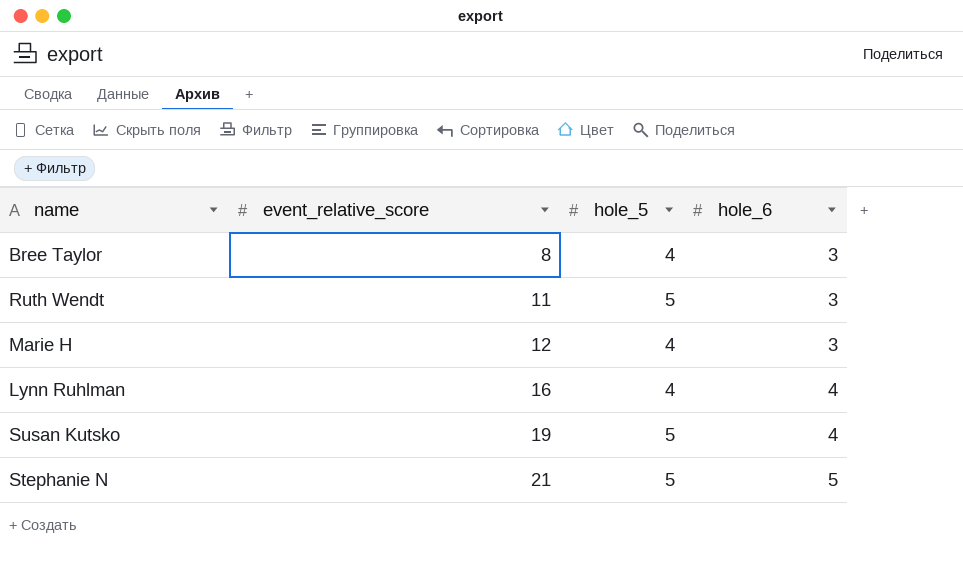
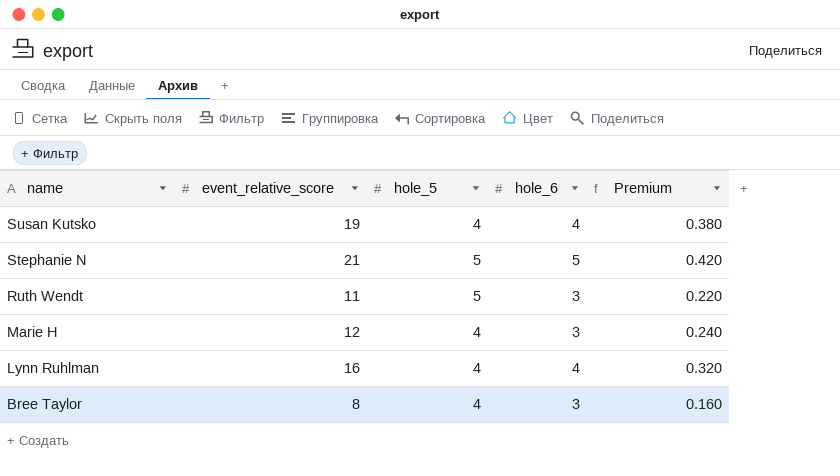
row order: event_relative_score ascending -> name descending
column Premium | formula: none -> [event_relative_score] * 0.02
Susan Kutsko | hole_5: 5 -> 4

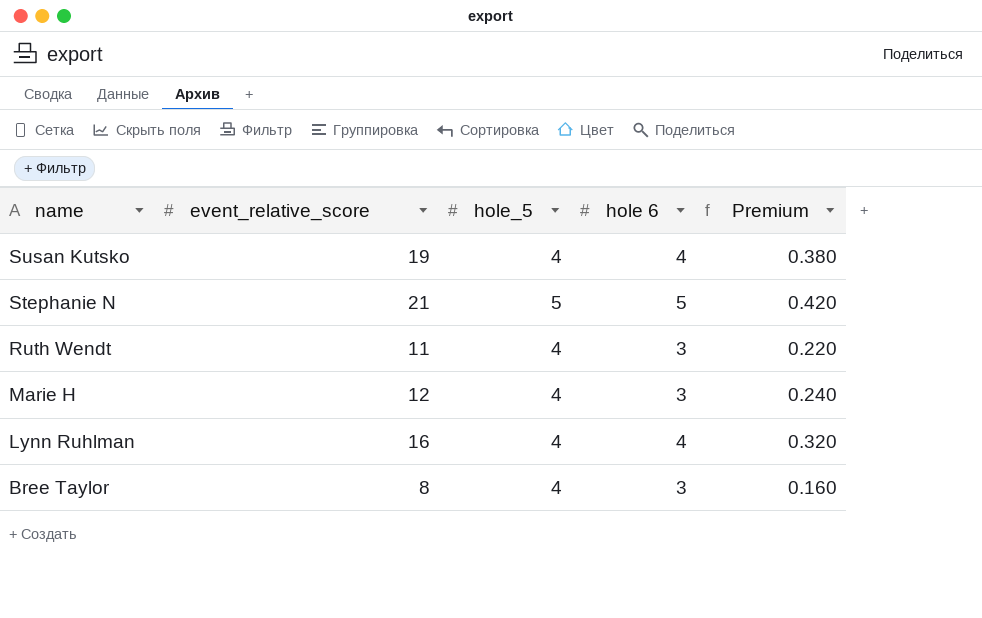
column name: hole_6 -> hole 6
Ruth Wendt | hole_5: 5 -> 4

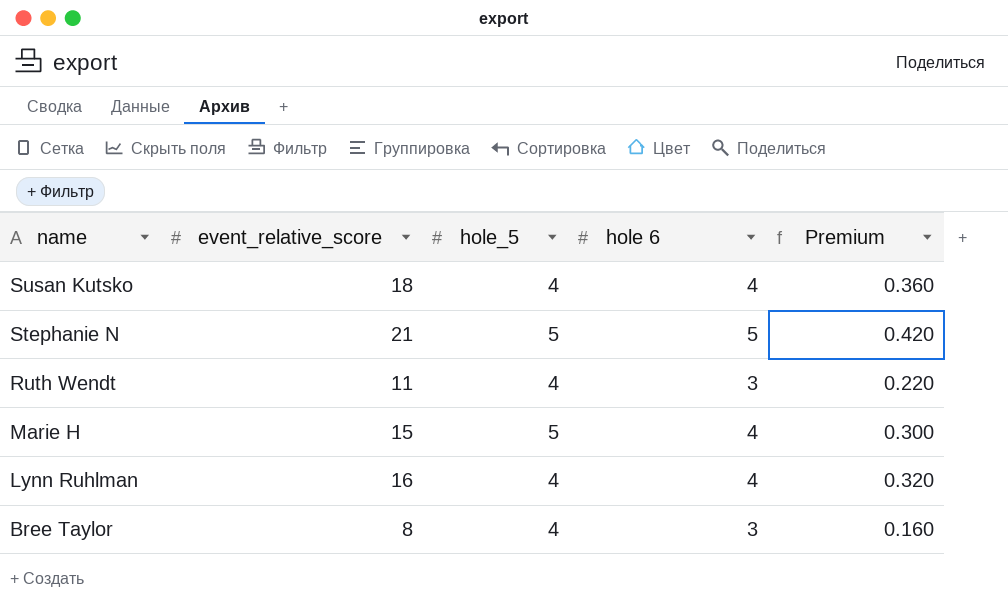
Susan Kutsko | event_relative_score: 19 -> 18
Susan Kutsko | Premium: 0.380 -> 0.360
Marie H | event_relative_score: 12 -> 15
Marie H | hole_5: 4 -> 5
Marie H | hole 6: 3 -> 4
Marie H | Premium: 0.240 -> 0.300

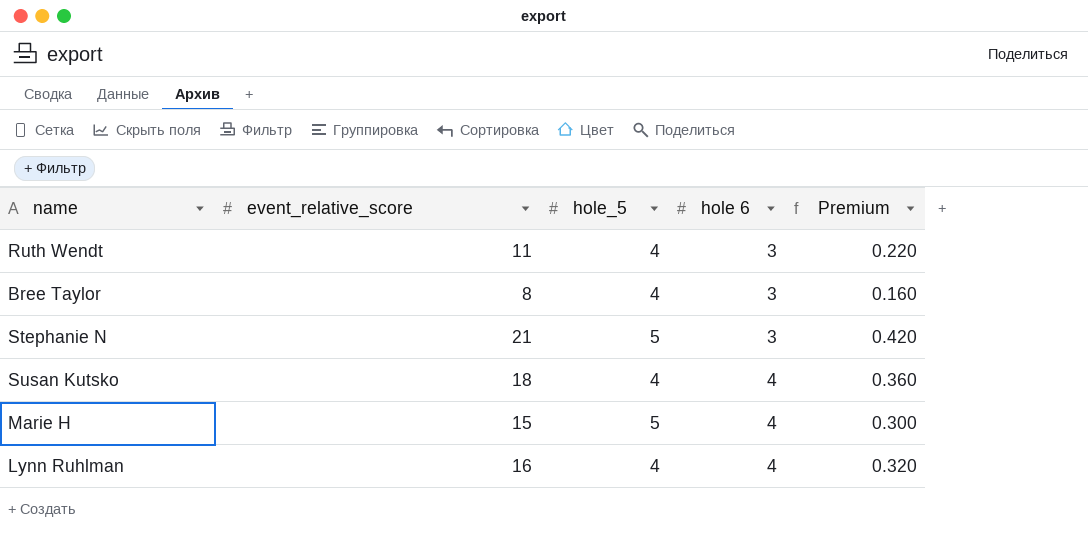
row order: name descending -> hole 6 ascending
Stephanie N | hole 6: 5 -> 3

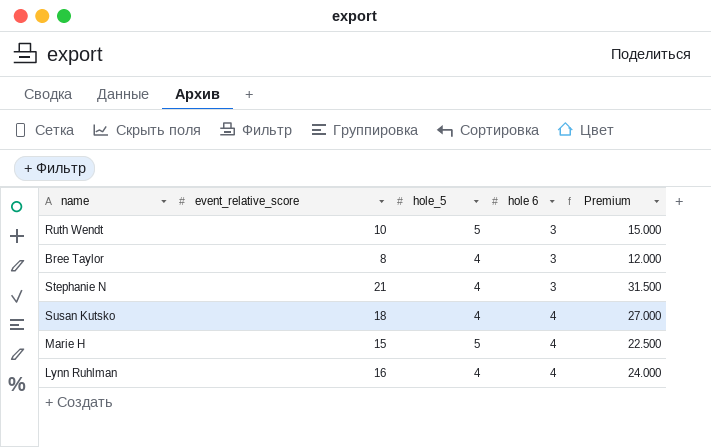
column Premium | formula: [event_relative_score] * 0.02 -> [event_relative_score] * 1.5
Ruth Wendt | event_relative_score: 11 -> 10
Ruth Wendt | hole_5: 4 -> 5
Stephanie N | hole_5: 5 -> 4

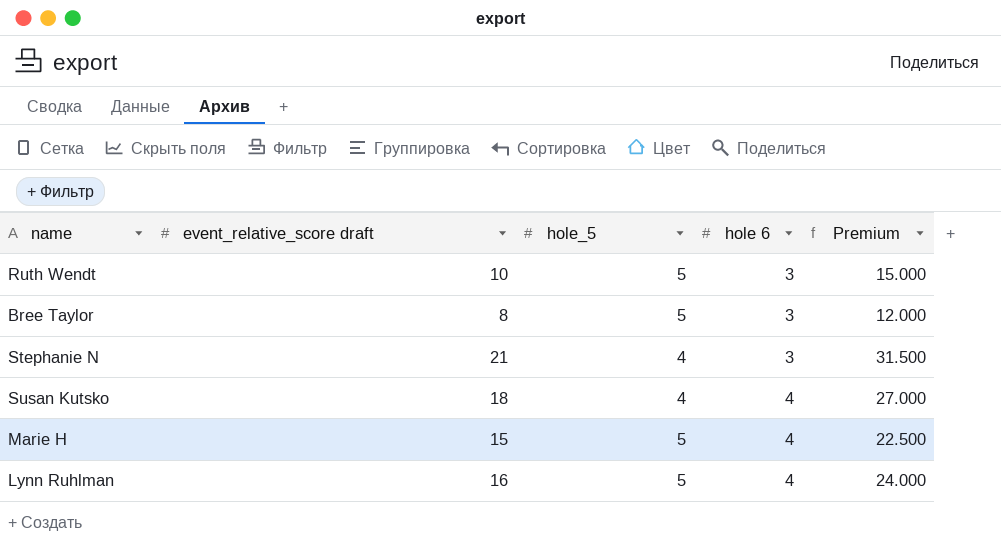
column name: event_relative_score -> event_relative_score draft
Bree Taylor | hole_5: 4 -> 5
Lynn Ruhlman | hole_5: 4 -> 5

